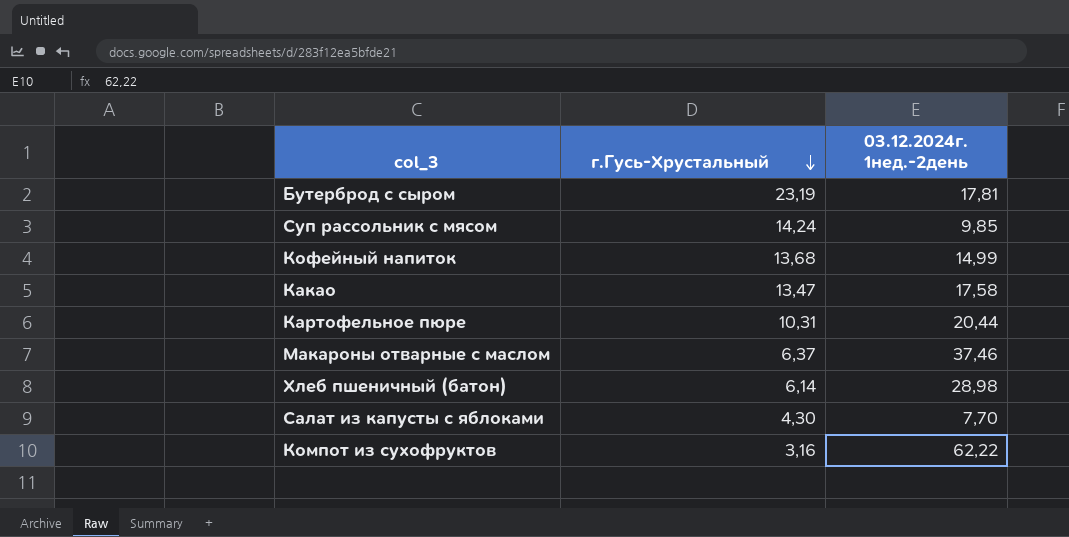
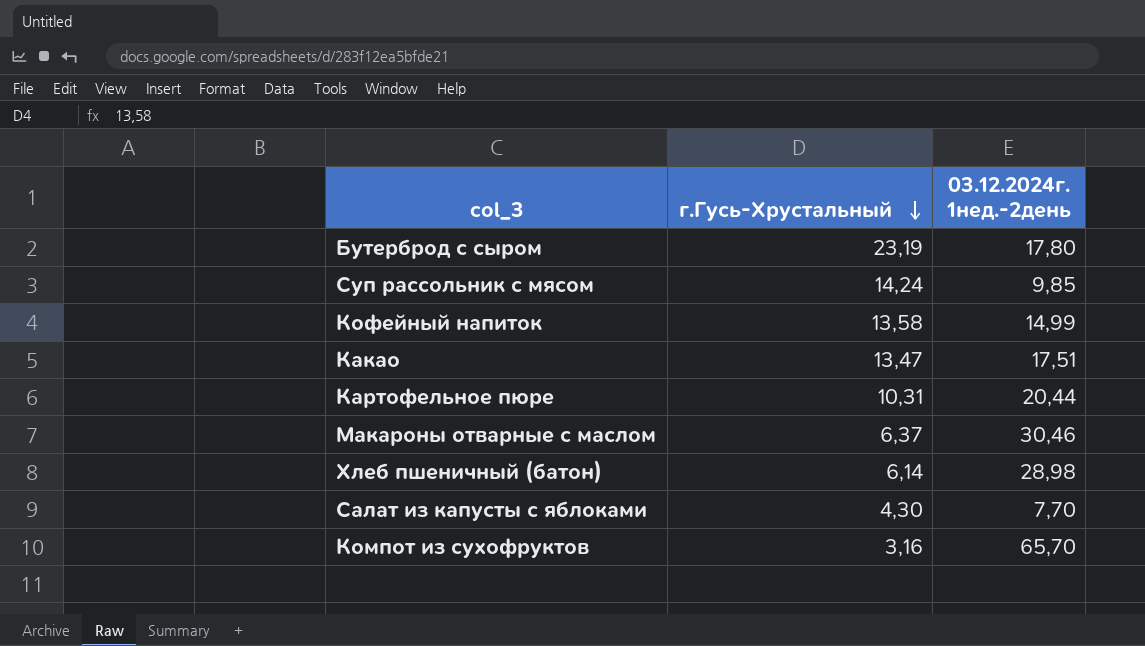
Бутерброд с сыром | 03.12.2024г. 1нед.-2день: 17,81 -> 17,80
Кофейный напиток | г.Гусь-Хрустальный: 13,68 -> 13,58
Какао | 03.12.2024г. 1нед.-2день: 17,58 -> 17,51
Макароны отварные с маслом | 03.12.2024г. 1нед.-2день: 37,46 -> 30,46
Компот из сухофруктов | 03.12.2024г. 1нед.-2день: 62,22 -> 65,70

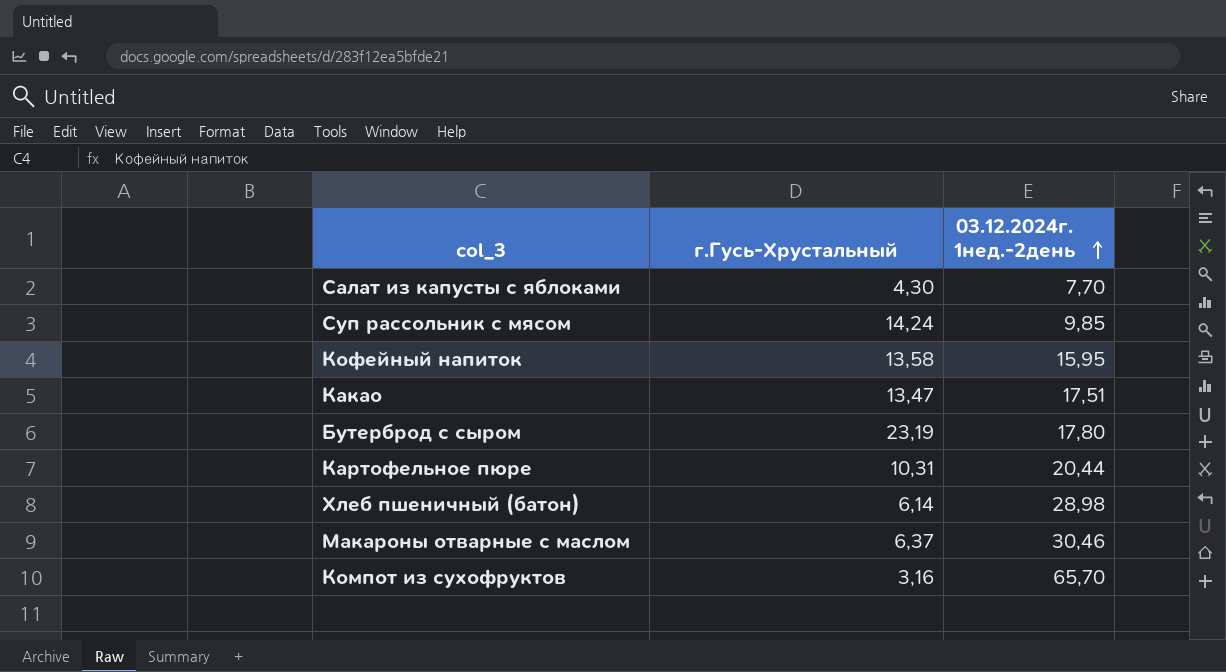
row order: г.Гусь-Хрустальный descending -> 03.12.2024г. 1нед.-2день ascending
Кофейный напиток | 03.12.2024г. 1нед.-2день: 14,99 -> 15,95

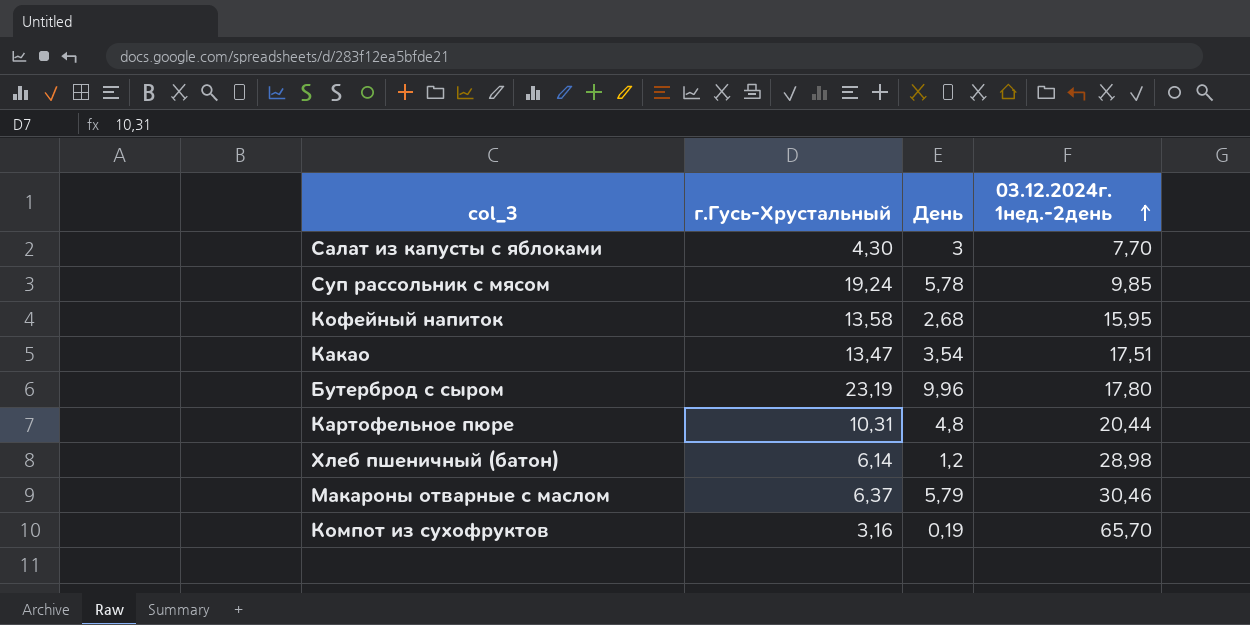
column День | position: none -> 3
Суп рассольник с мясом | г.Гусь-Хрустальный: 14,24 -> 19,24

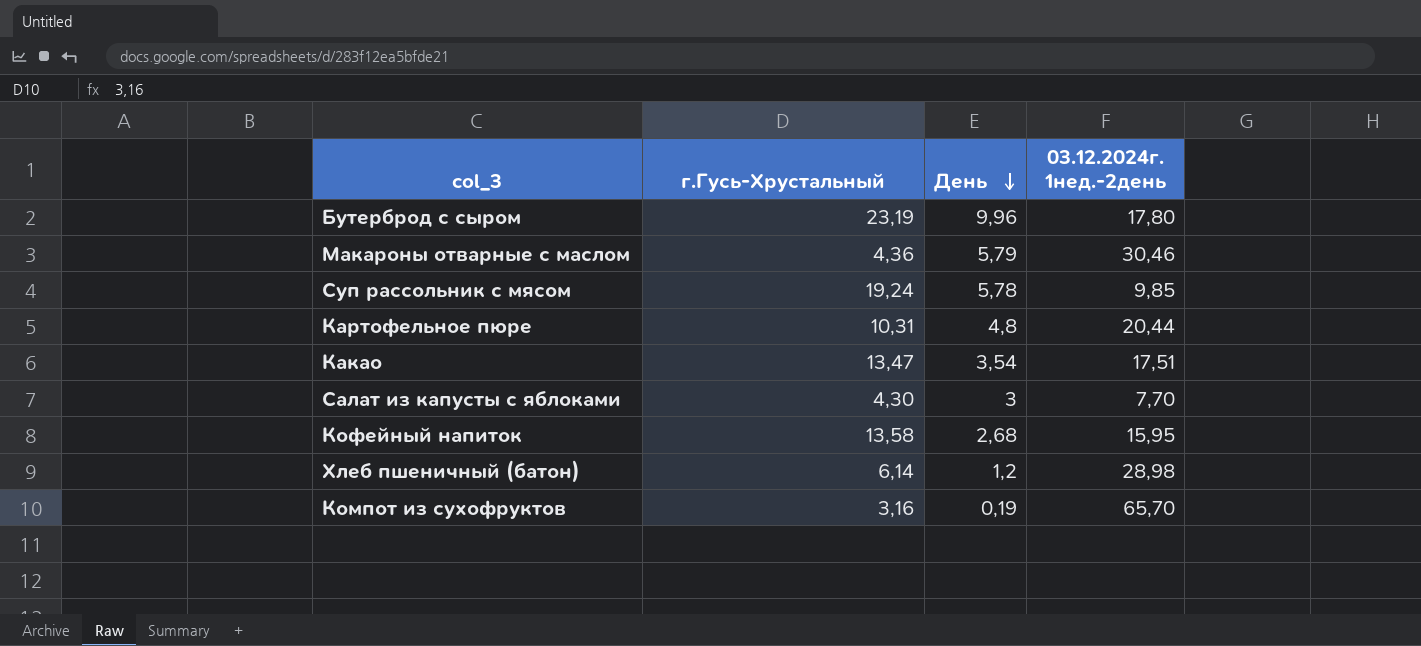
row order: 03.12.2024г. 1нед.-2день ascending -> День descending
Макароны отварные с маслом | г.Гусь-Хрустальный: 6,37 -> 4,36

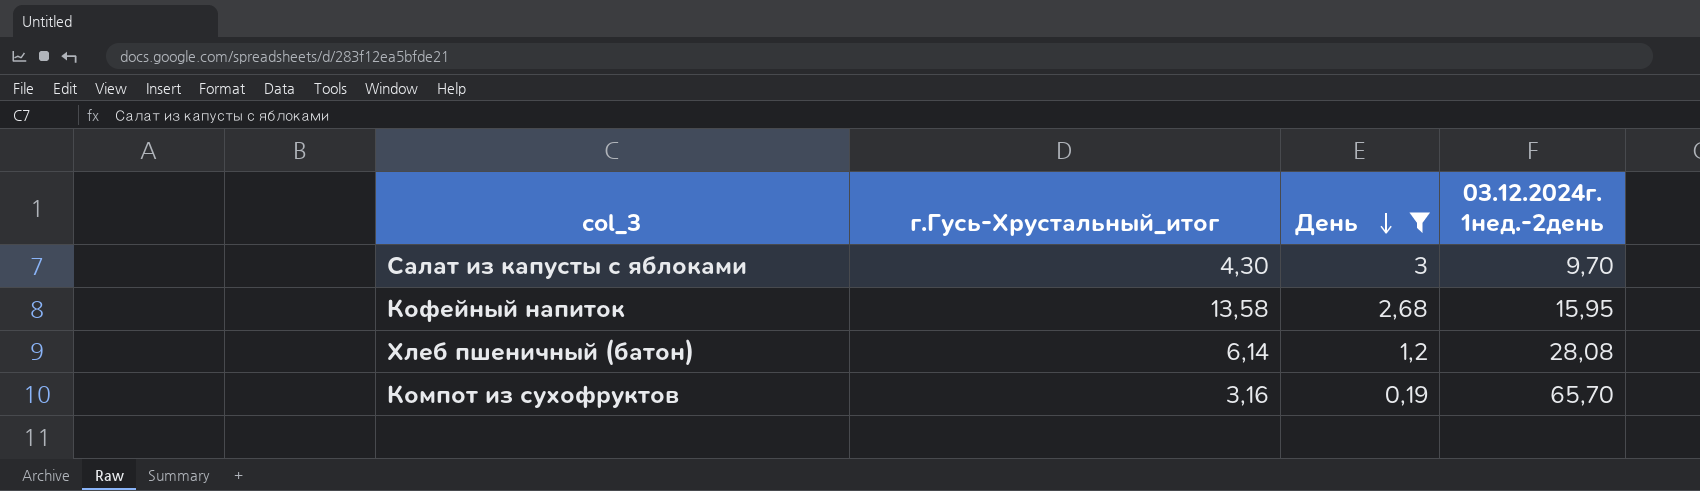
filter: none -> День <= 3
column name: г.Гусь-Хрустальный -> г.Гусь-Хрустальный_итог
Салат из капусты с яблоками | 03.12.2024г. 1нед.-2день: 7,70 -> 9,70
Хлеб пшеничный (батон) | 03.12.2024г. 1нед.-2день: 28,98 -> 28,08

